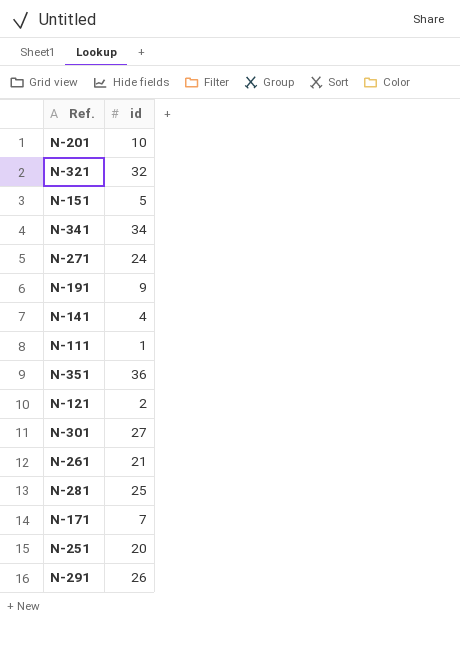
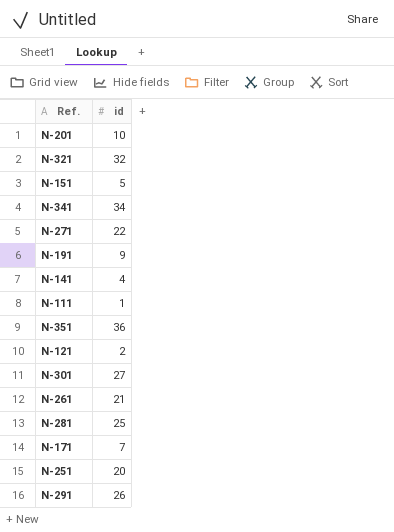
N-271 | id: 24 -> 22

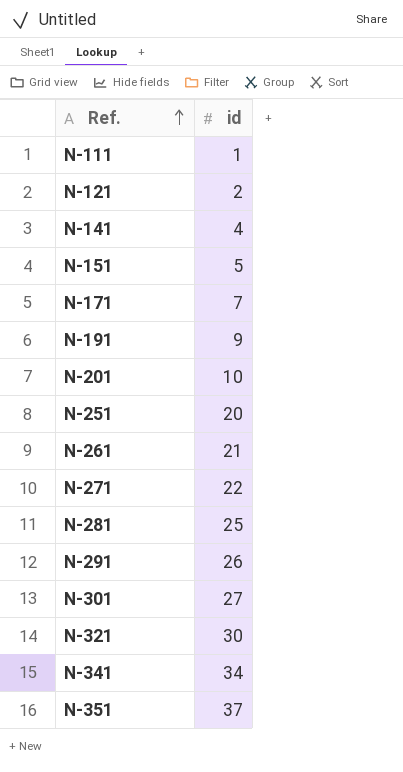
row order: none -> Ref. ascending
N-321 | id: 32 -> 30
N-351 | id: 36 -> 37

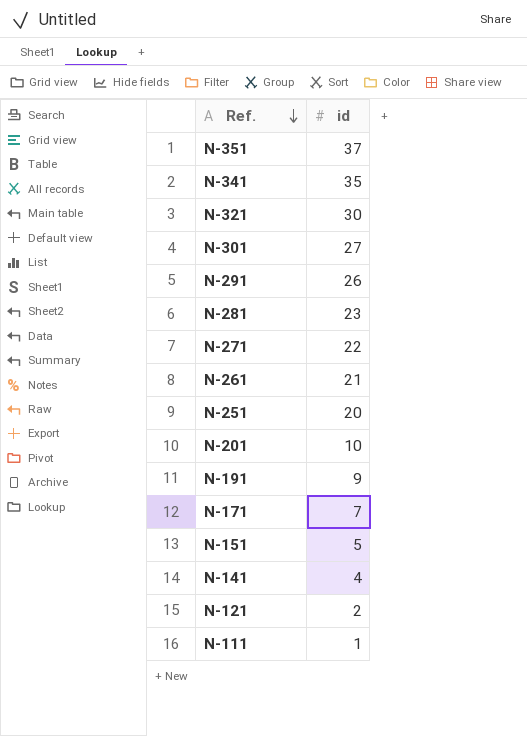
row order: Ref. ascending -> Ref. descending
N-341 | id: 34 -> 35
N-281 | id: 25 -> 23

